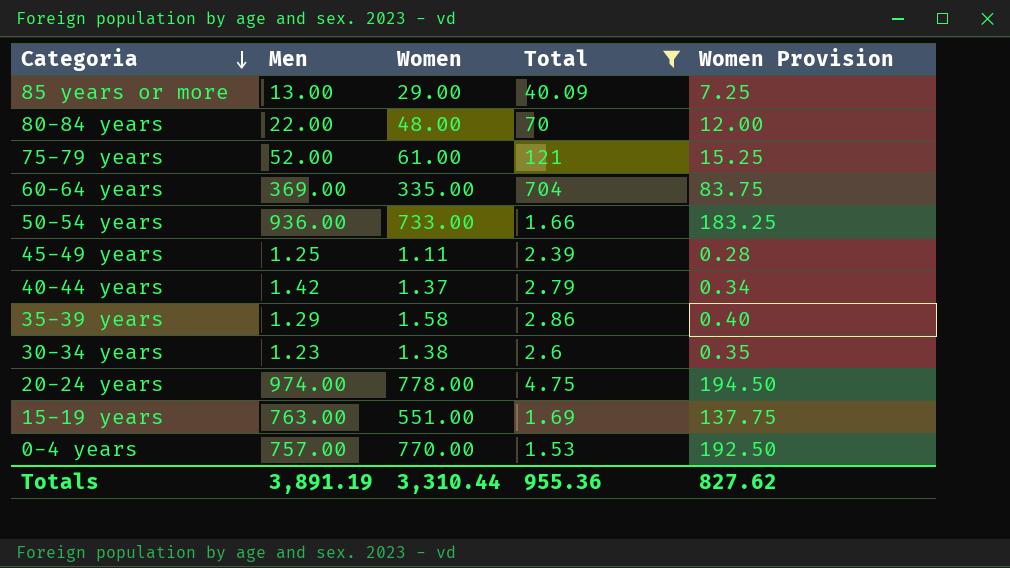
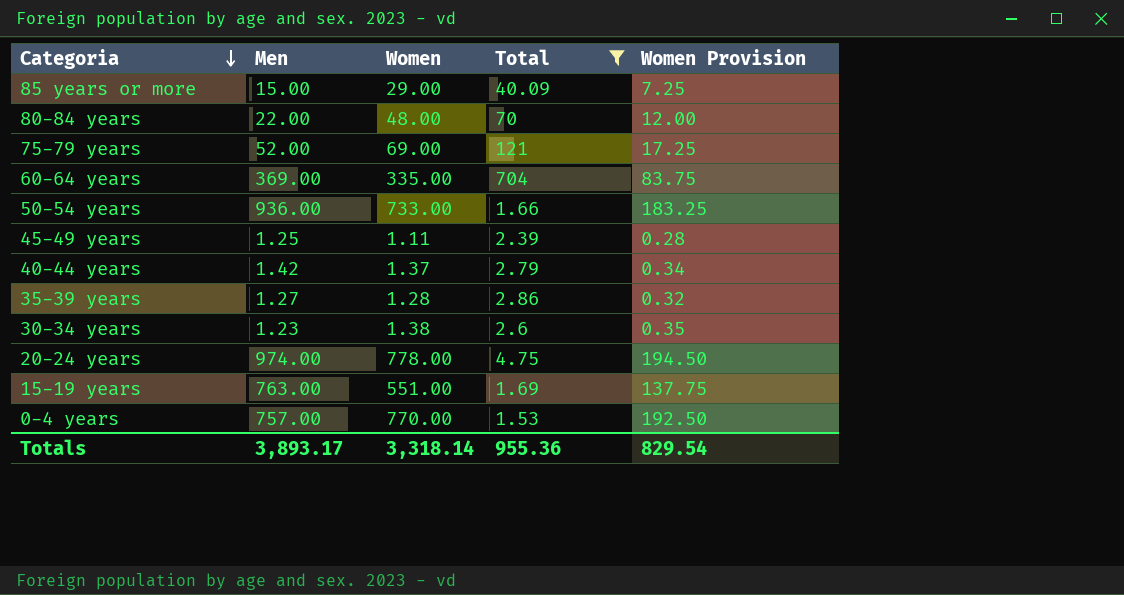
85 years or more | Men: 13.00 -> 15.00
75-79 years | Women: 61.00 -> 69.00
75-79 years | Women Provision: 15.25 -> 17.25
35-39 years | Men: 1.29 -> 1.27
35-39 years | Women: 1.58 -> 1.28
35-39 years | Women Provision: 0.40 -> 0.32
Totals | Men: 3,891.19 -> 3,893.17
Totals | Women: 3,310.44 -> 3,318.14
Totals | Women Provision: 827.62 -> 829.54

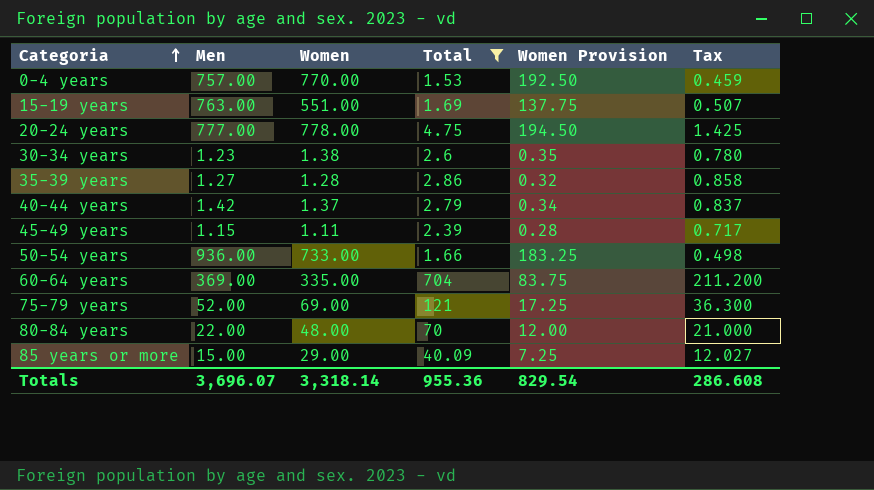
row order: Categoria descending -> Categoria ascending
column Tax | formula: none -> [Total] * 0.3
20-24 years | Men: 974.00 -> 777.00
45-49 years | Men: 1.25 -> 1.15
Totals | Men: 3,893.17 -> 3,696.07

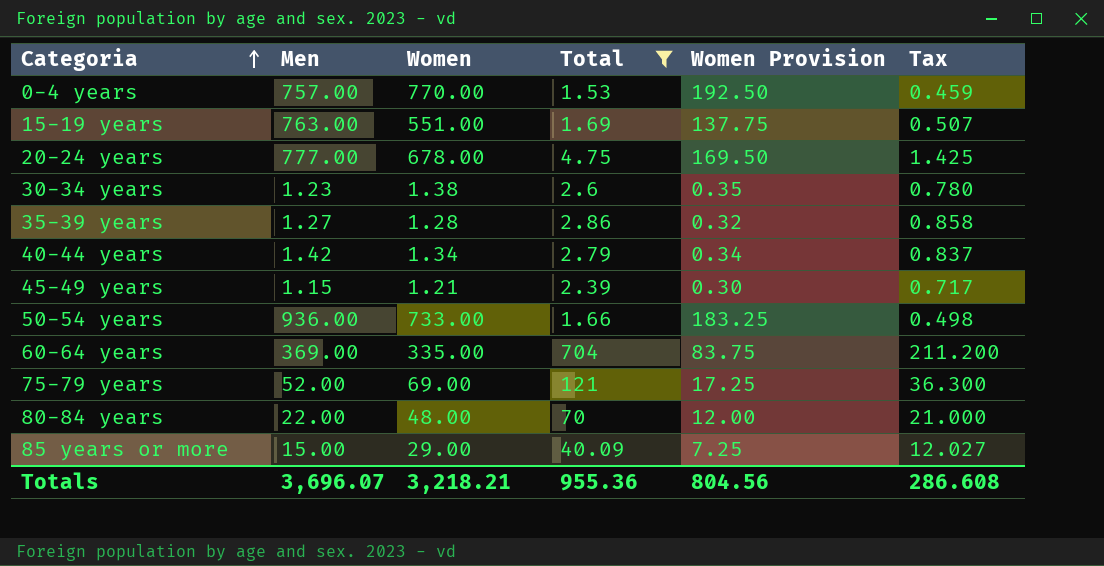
20-24 years | Women: 778.00 -> 678.00
20-24 years | Women Provision: 194.50 -> 169.50
40-44 years | Women: 1.37 -> 1.34
45-49 years | Women: 1.11 -> 1.21
45-49 years | Women Provision: 0.28 -> 0.30
Totals | Women: 3,318.14 -> 3,218.21
Totals | Women Provision: 829.54 -> 804.56

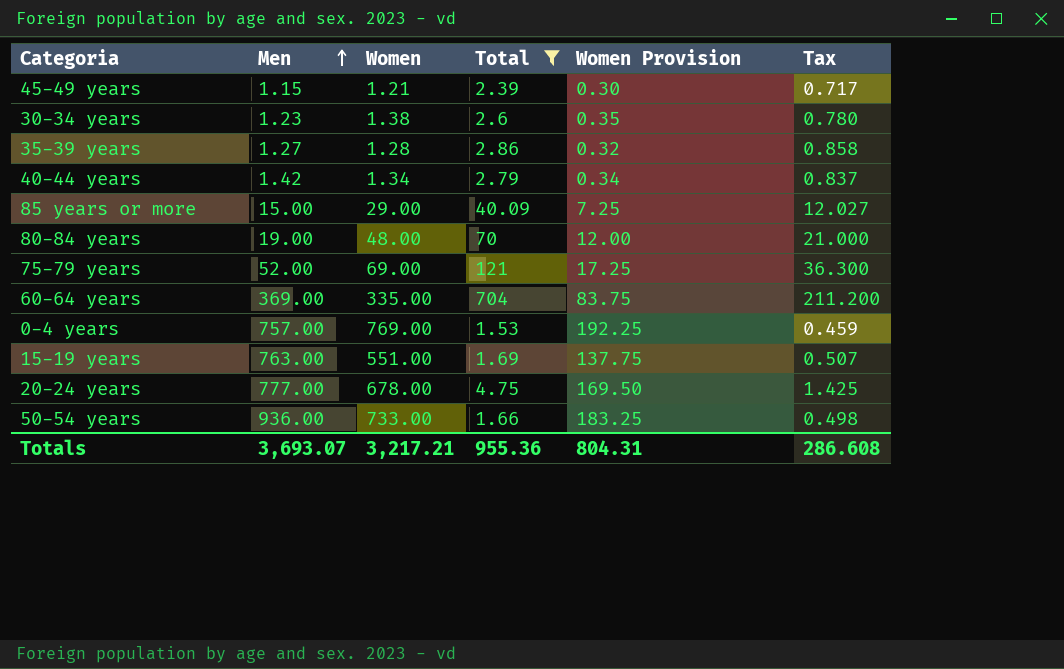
row order: Categoria ascending -> Men ascending
80-84 years | Men: 22.00 -> 19.00
0-4 years | Women: 770.00 -> 769.00
0-4 years | Women Provision: 192.50 -> 192.25
Totals | Men: 3,696.07 -> 3,693.07
Totals | Women: 3,218.21 -> 3,217.21
Totals | Women Provision: 804.56 -> 804.31

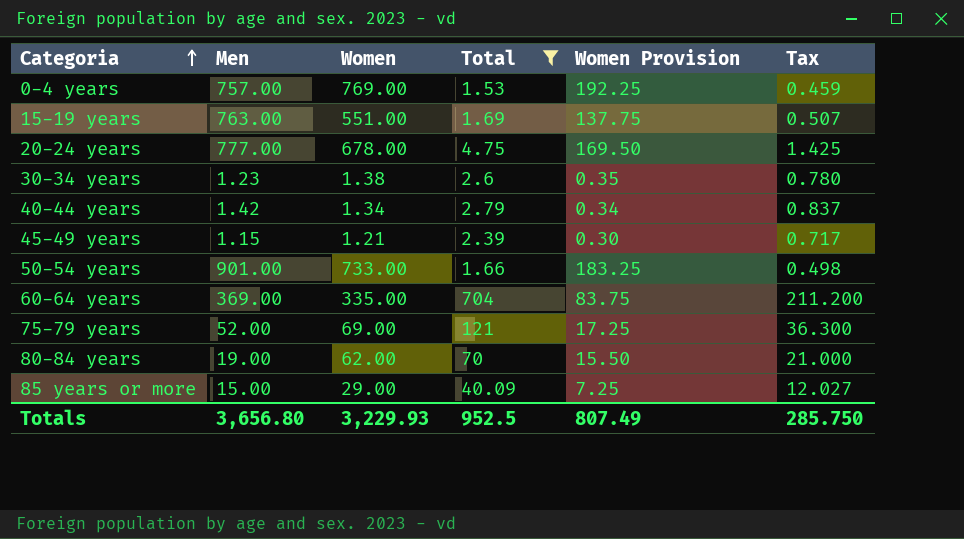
row order: Men ascending -> Categoria ascending
row 35-39 years: 1.27 | 1.28 | 2.86 | 0.32 | 0.858 -> none
50-54 years | Men: 936.00 -> 901.00
80-84 years | Women: 48.00 -> 62.00
80-84 years | Women Provision: 12.00 -> 15.50
Totals | Men: 3,693.07 -> 3,656.80
Totals | Women: 3,217.21 -> 3,229.93
Totals | Total: 955.36 -> 952.5
Totals | Women Provision: 804.31 -> 807.49
Totals | Tax: 286.608 -> 285.750

